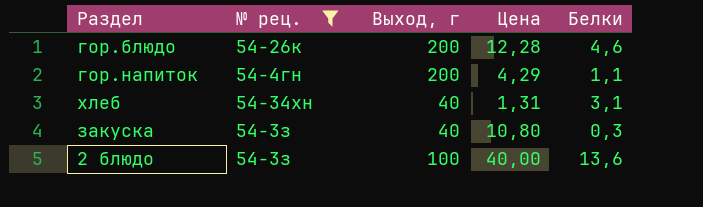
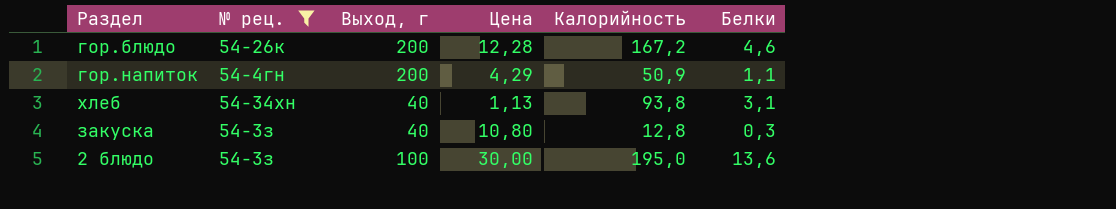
column Калорийность | position: none -> 5
хлеб | Цена: 1,31 -> 1,13
2 блюдо | Цена: 40,00 -> 30,00

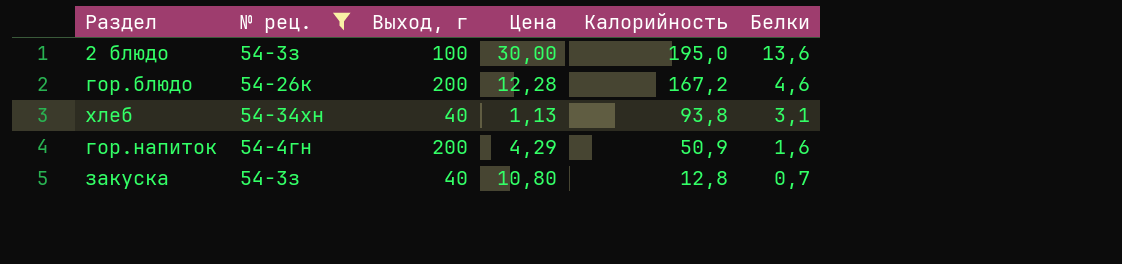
row order: none -> Калорийность descending
гор.напиток | Белки: 1,1 -> 1,6
закуска | Белки: 0,3 -> 0,7

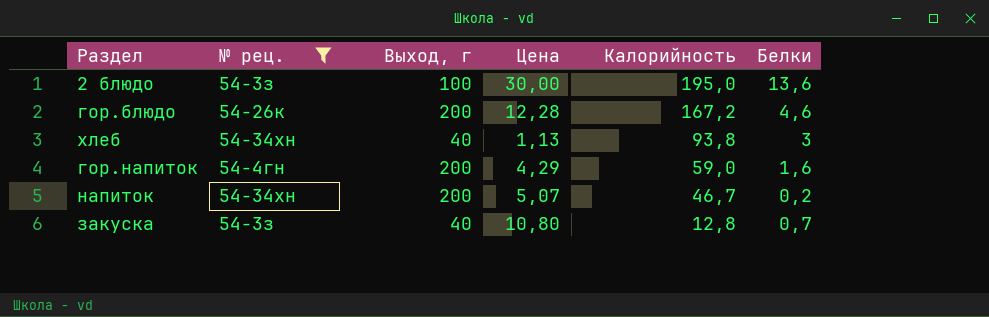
хлеб | Белки: 3,1 -> 3
гор.напиток | Калорийность: 50,9 -> 59,0
row напиток: none -> 54-34хн | 200 | 5,07 | 46,7 | 0,2

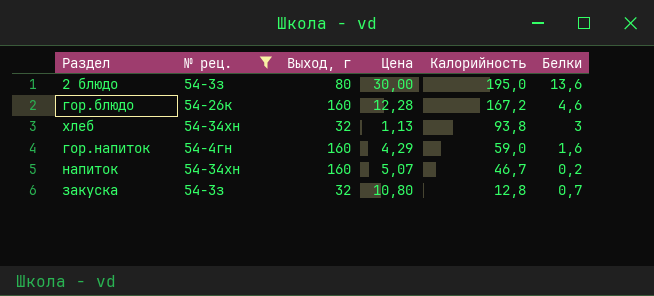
2 блюдо | Выход, г: 100 -> 80
гор.блюдо | Выход, г: 200 -> 160
хлеб | Выход, г: 40 -> 32
гор.напиток | Выход, г: 200 -> 160
напиток | Выход, г: 200 -> 160
закуска | Выход, г: 40 -> 32

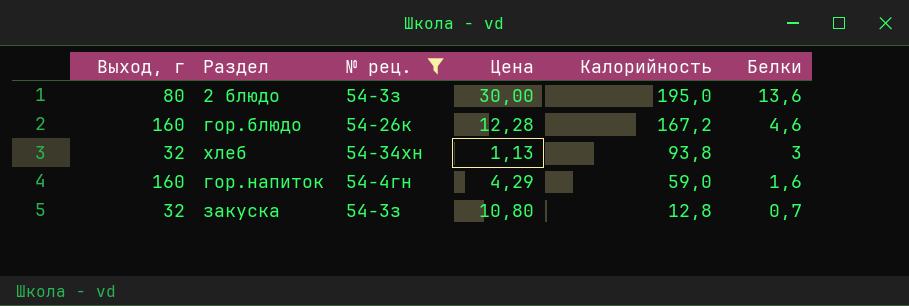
column Выход, г | position: 3 -> 1
row напиток: 54-34хн | 160 | 5,07 | 46,7 | 0,2 -> none

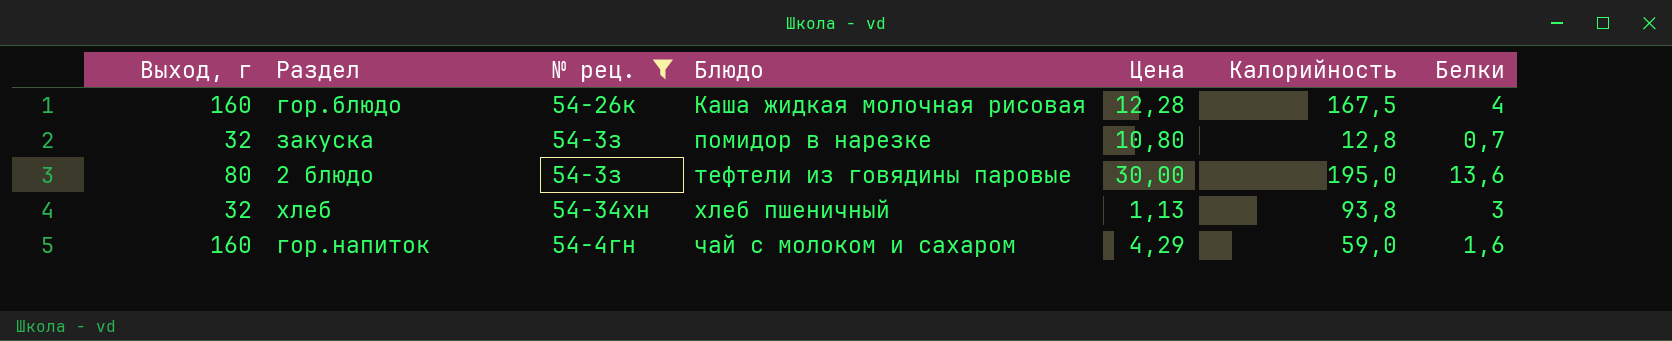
row order: Калорийность descending -> Блюдо ascending
column Блюдо | position: none -> 4
гор.блюдо | Калорийность: 167,2 -> 167,5
гор.блюдо | Белки: 4,6 -> 4

